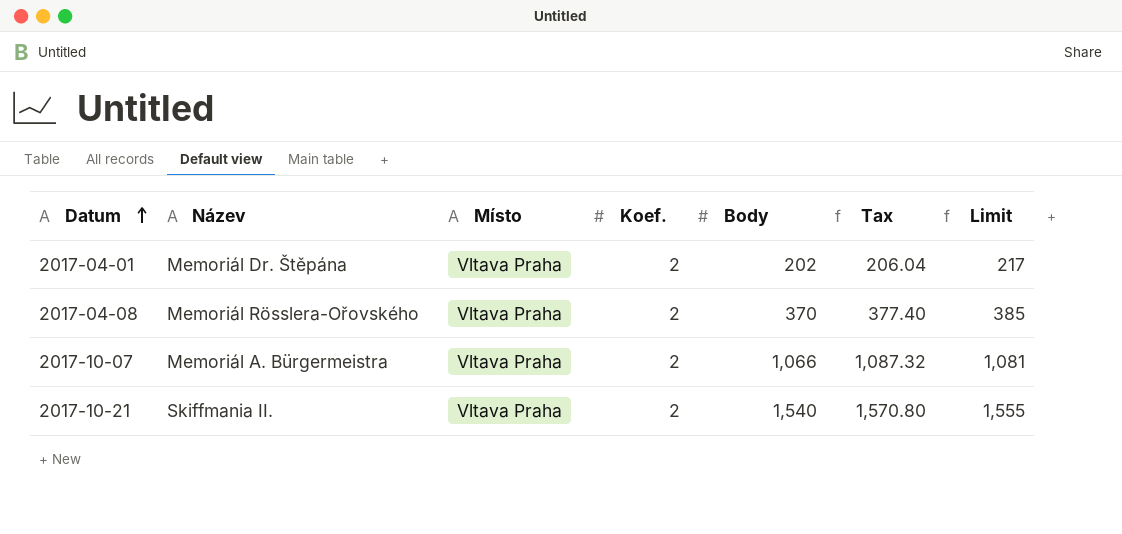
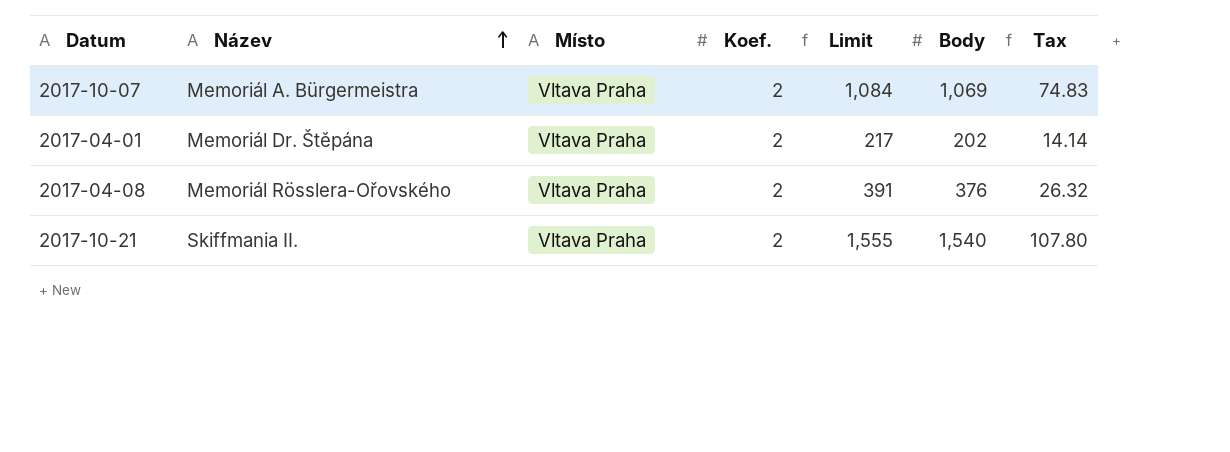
row order: Datum ascending -> Název ascending
column Limit | position: 7 -> 5
column Tax | formula: [Body] * 1.02 -> [Body] * 0.07
2017-10-07 | Limit: 1,081 -> 1,084
2017-10-07 | Body: 1,066 -> 1,069
2017-04-08 | Limit: 385 -> 391
2017-04-08 | Body: 370 -> 376

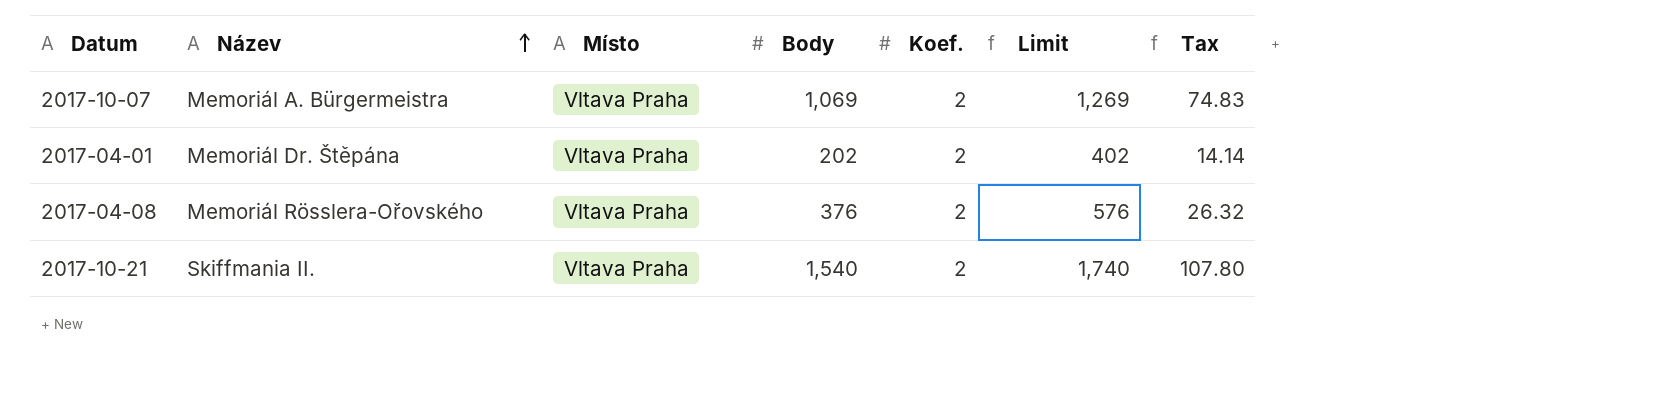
column Body | position: 6 -> 4
column Limit | formula: [Body] + 15 -> [Body] + 200

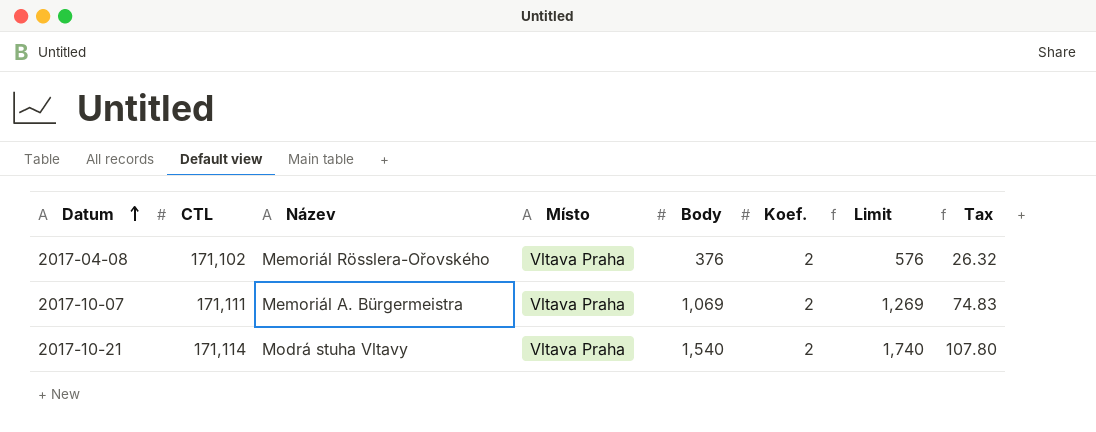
row order: Název ascending -> Datum ascending
column CTL | position: none -> 2
row 2017-04-01: Memoriál Dr. Štěpána | Vltava Praha | 202 | 2 | 402 | 14.14 -> none
2017-10-21 | Název: Skiffmania II. -> Modrá stuha Vltavy

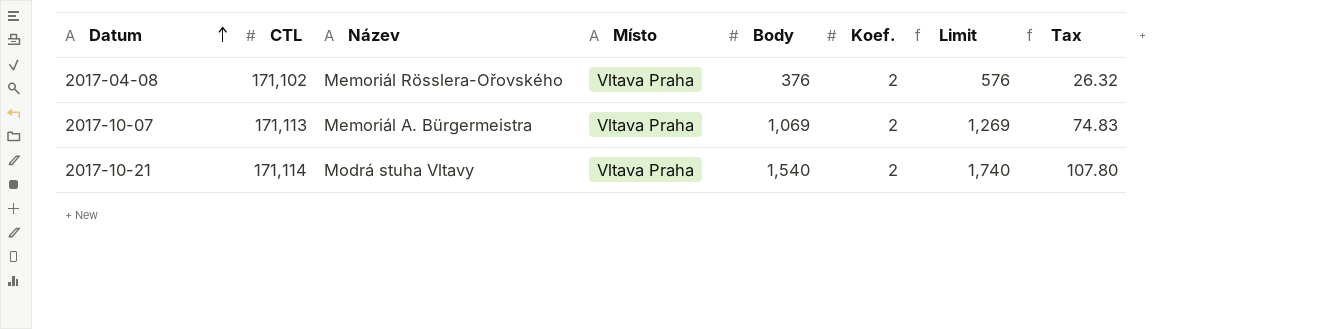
2017-10-07 | CTL: 171,111 -> 171,113

